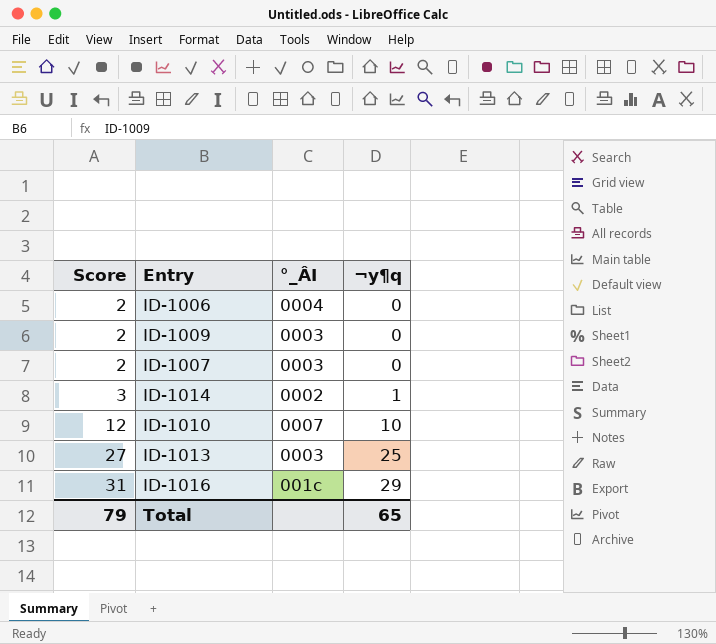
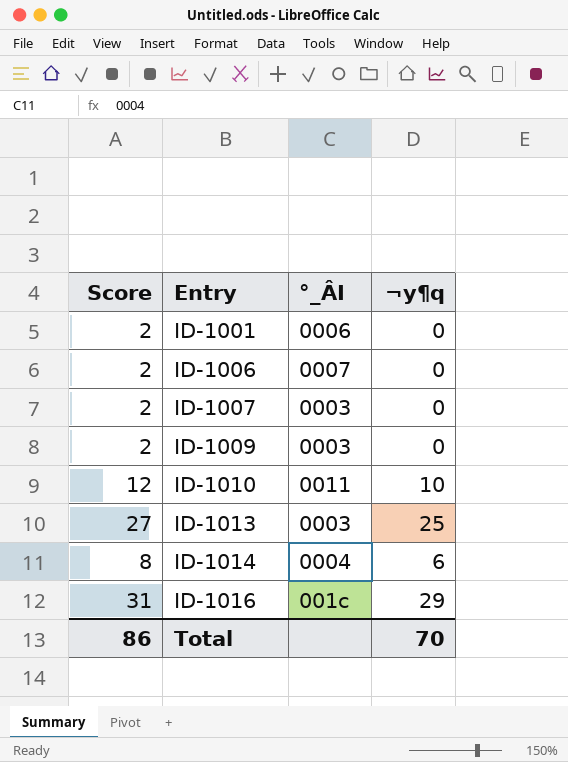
row order: Score ascending -> Entry ascending
row ID-1001: none -> 2 | 0006 | 0
ID-1006 | °_ÂI: 0004 -> 0007
ID-1010 | °_ÂI: 0007 -> 0011
ID-1014 | Score: 3 -> 8
ID-1014 | °_ÂI: 0002 -> 0004
ID-1014 | ¬y¶q: 1 -> 6
Total | Score: 79 -> 86
Total | ¬y¶q: 65 -> 70

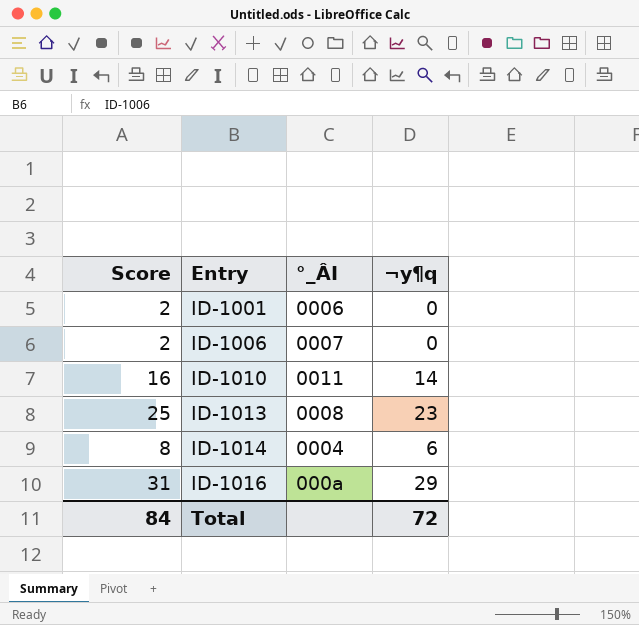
row ID-1007: 2 | 0003 | 0 -> none
row ID-1009: 2 | 0003 | 0 -> none
ID-1010 | Score: 12 -> 16
ID-1010 | ¬y¶q: 10 -> 14
ID-1013 | Score: 27 -> 25
ID-1013 | °_ÂI: 0003 -> 0008
ID-1013 | ¬y¶q: 25 -> 23
ID-1016 | °_ÂI: 001c -> 000a
Total | Score: 86 -> 84
Total | ¬y¶q: 70 -> 72

